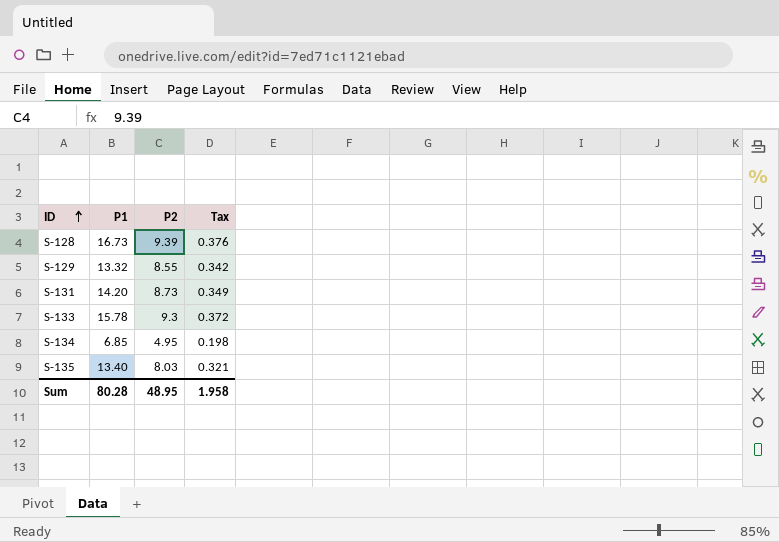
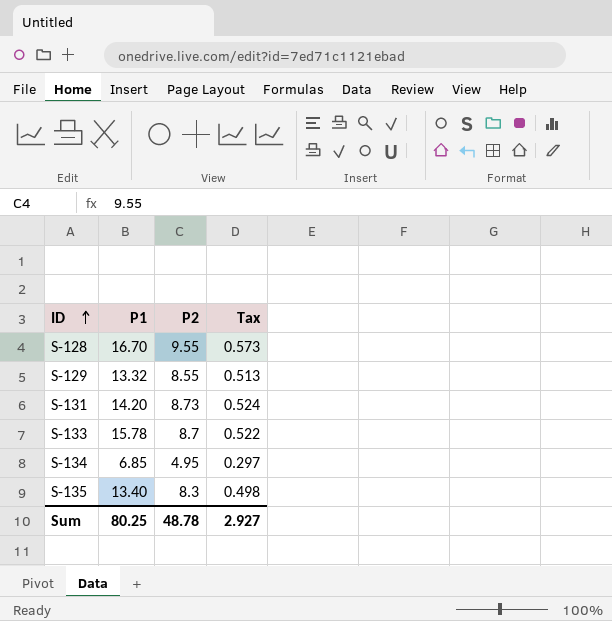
column Tax | formula: [P2] * 0.04 -> [P2] * 0.06
S-128 | P1: 16.73 -> 16.70
S-128 | P2: 9.39 -> 9.55
S-133 | P2: 9.3 -> 8.7
S-135 | P2: 8.03 -> 8.3
Sum | P1: 80.28 -> 80.25
Sum | P2: 48.95 -> 48.78
Sum | Tax: 1.958 -> 2.927

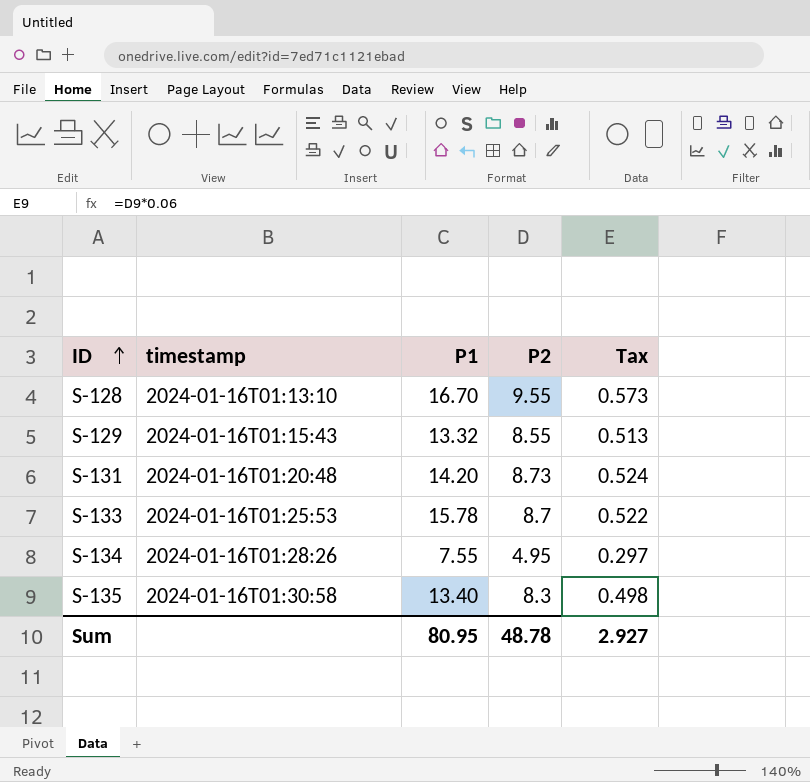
column timestamp | position: none -> 2
S-134 | P1: 6.85 -> 7.55
Sum | P1: 80.25 -> 80.95

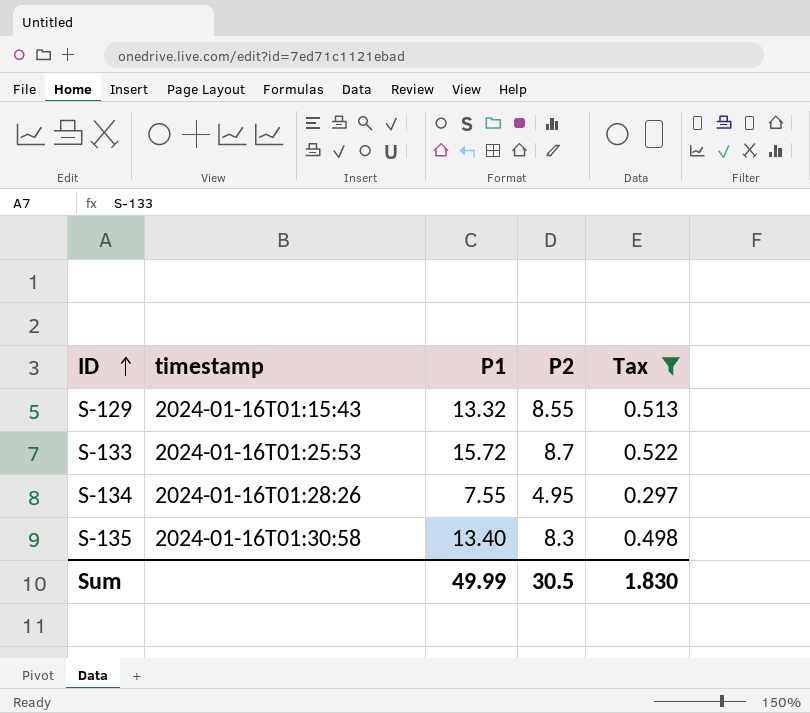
filter: none -> Tax <= 0.522
S-133 | P1: 15.78 -> 15.72
Sum | P1: 80.95 -> 49.99
Sum | P2: 48.78 -> 30.5
Sum | Tax: 2.927 -> 1.830

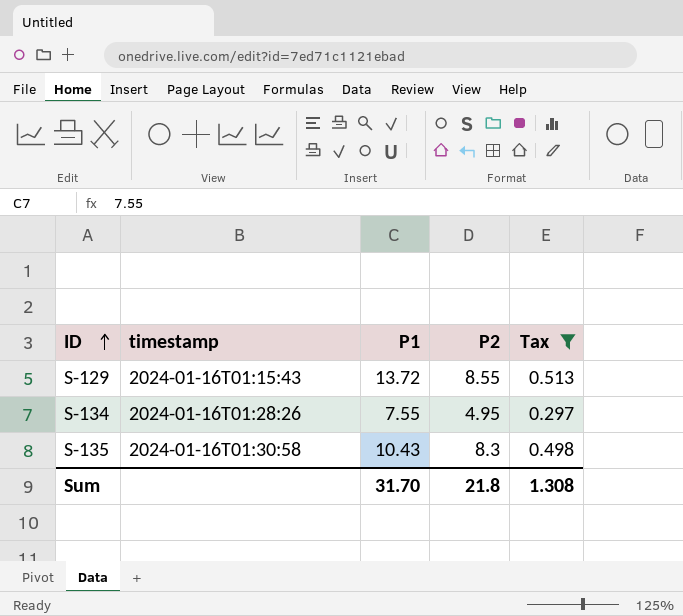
row S-133: 2024-01-16T01:25:53 | 15.72 | 8.7 | 0.522 -> none
S-129 | P1: 13.32 -> 13.72
S-135 | P1: 13.40 -> 10.43
Sum | P1: 49.99 -> 31.70
Sum | P2: 30.5 -> 21.8
Sum | Tax: 1.830 -> 1.308

